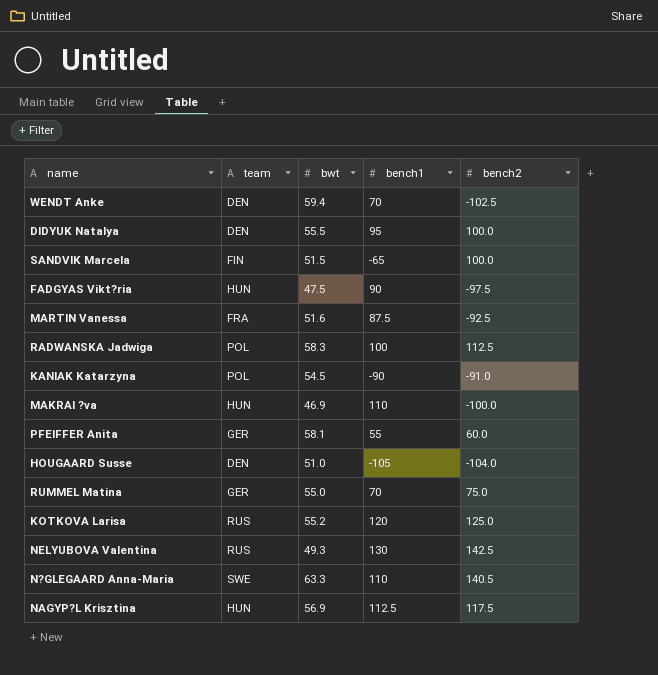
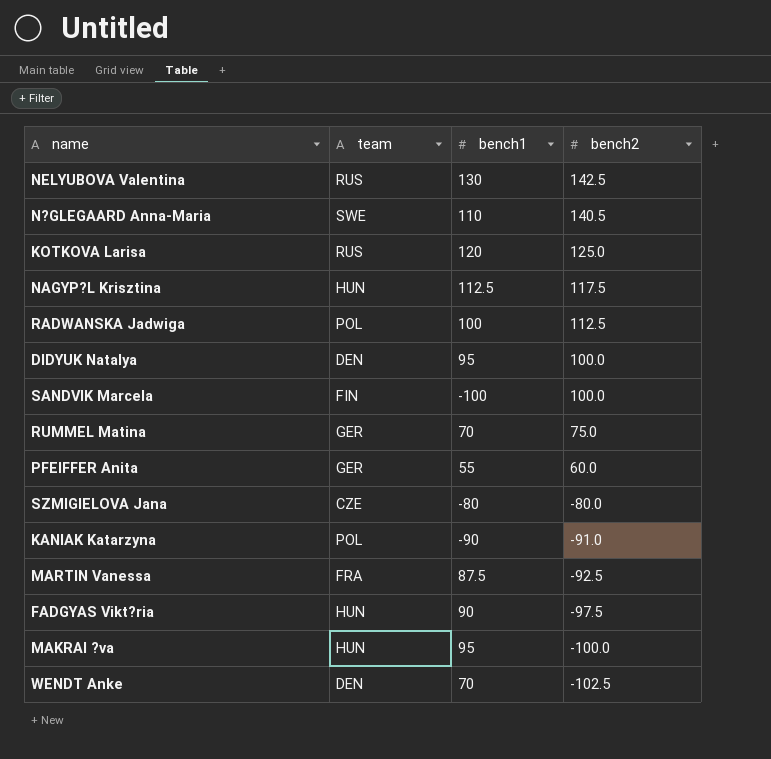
row order: none -> bench2 descending
column bwt | position: 3 -> none
row HOUGAARD Susse: DEN | 51.0 | -105 | -104.0 -> none
SANDVIK Marcela | bench1: -65 -> -100
row SZMIGIELOVA Jana: none -> CZE | -80 | -80.0
MAKRAI ?va | bench1: 110 -> 95

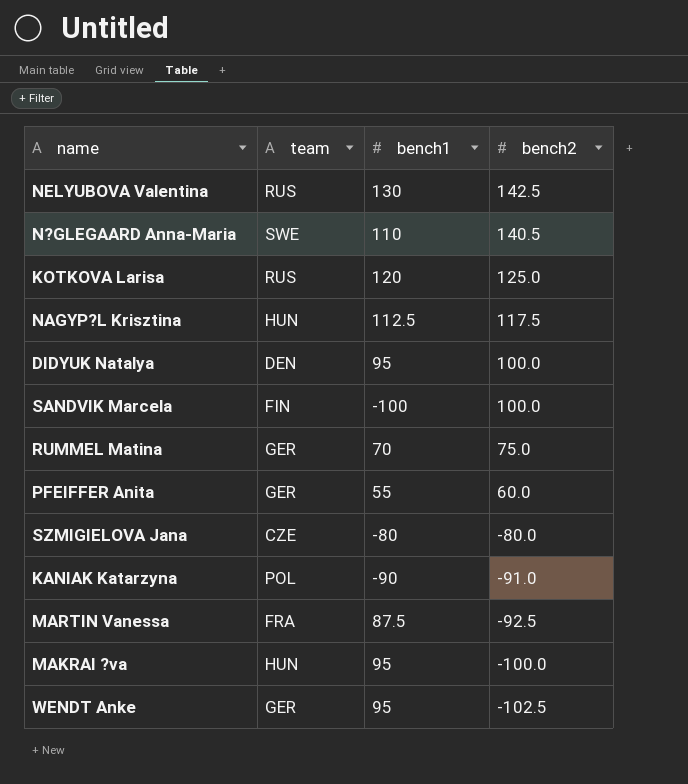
row RADWANSKA Jadwiga: POL | 100 | 112.5 -> none
row FADGYAS Vikt?ria: HUN | 90 | -97.5 -> none
WENDT Anke | team: DEN -> GER
WENDT Anke | bench1: 70 -> 95

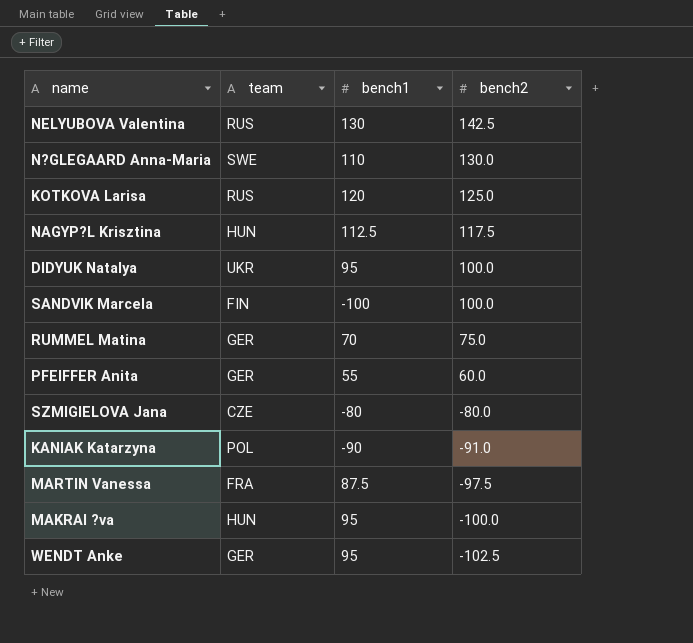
N?GLEGAARD Anna-Maria | bench2: 140.5 -> 130.0
DIDYUK Natalya | team: DEN -> UKR
MARTIN Vanessa | bench2: -92.5 -> -97.5

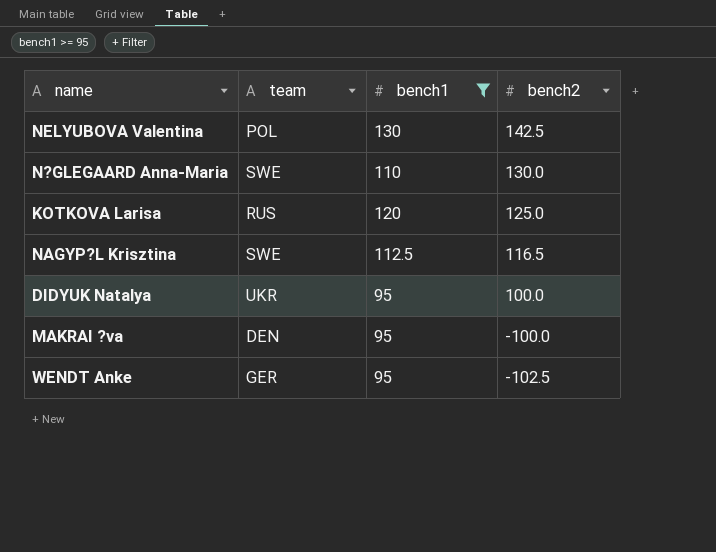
filter: none -> bench1 >= 95
NELYUBOVA Valentina | team: RUS -> POL
NAGYP?L Krisztina | team: HUN -> SWE
NAGYP?L Krisztina | bench2: 117.5 -> 116.5
MAKRAI ?va | team: HUN -> DEN

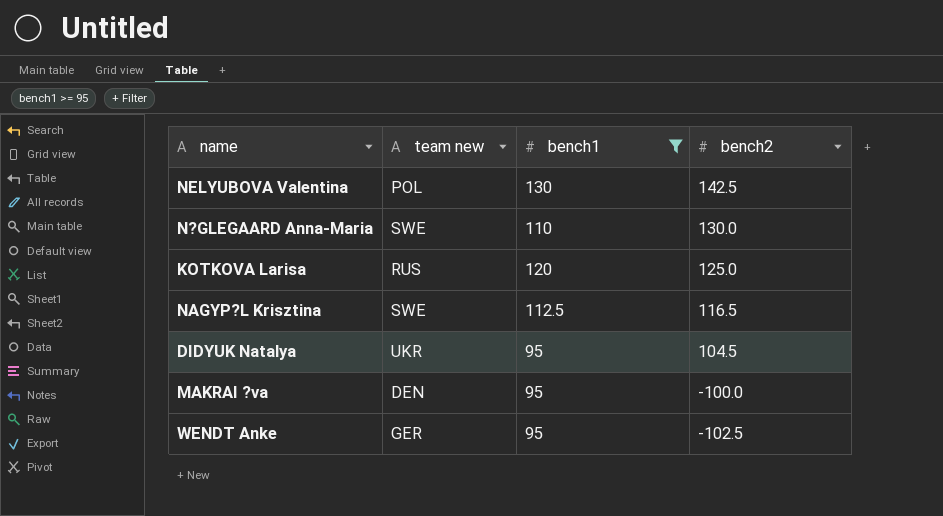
column name: team -> team new
DIDYUK Natalya | bench2: 100.0 -> 104.5

